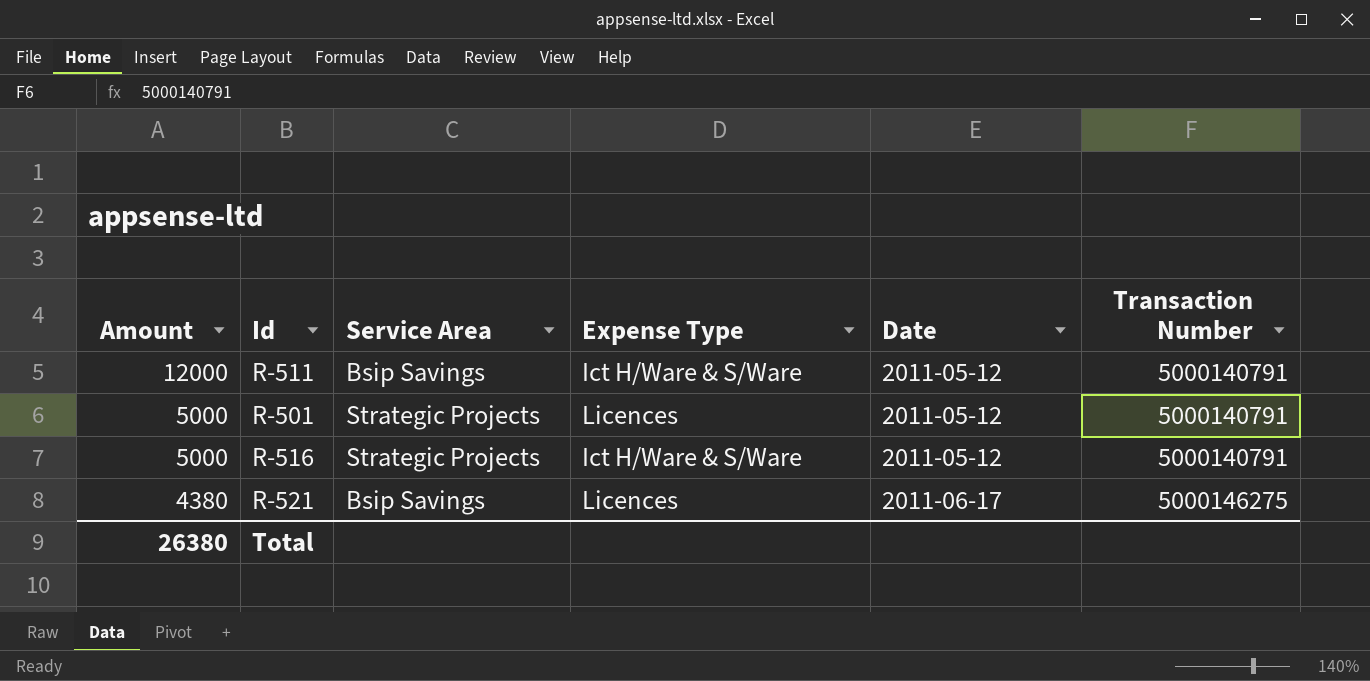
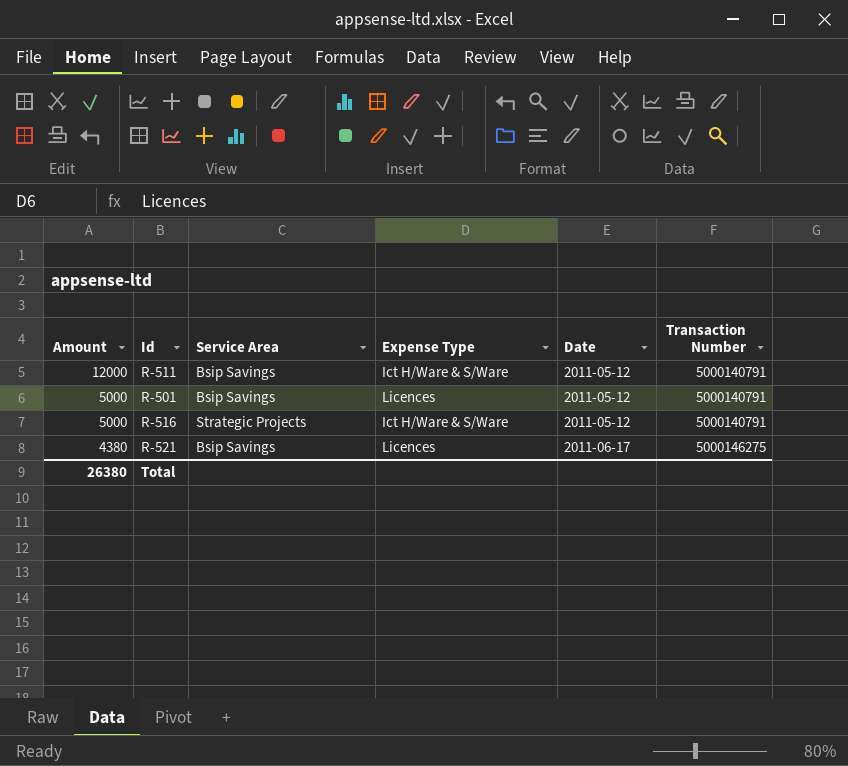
R-501 | Service Area: Strategic Projects -> Bsip Savings

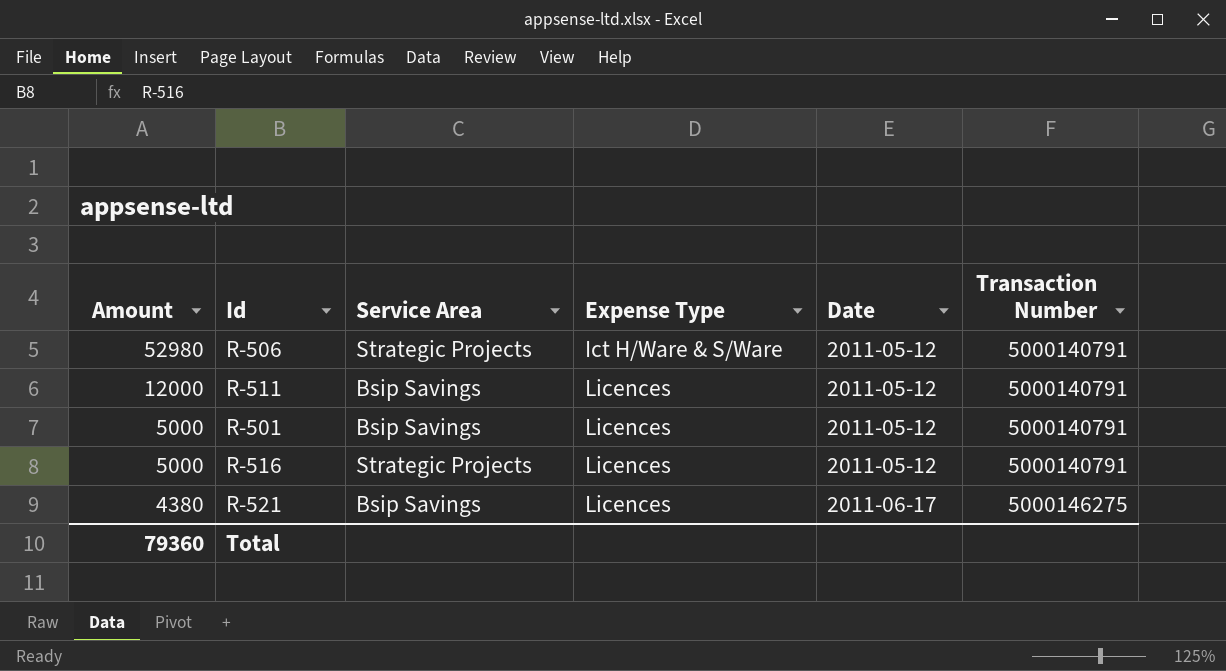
row R-506: none -> 52980 | Strategic Projects | Ict H/Ware & S/Ware | 2011-05-12 | 5000140791
R-511 | Expense Type: Ict H/Ware & S/Ware -> Licences
R-516 | Expense Type: Ict H/Ware & S/Ware -> Licences
Total | Amount: 26380 -> 79360

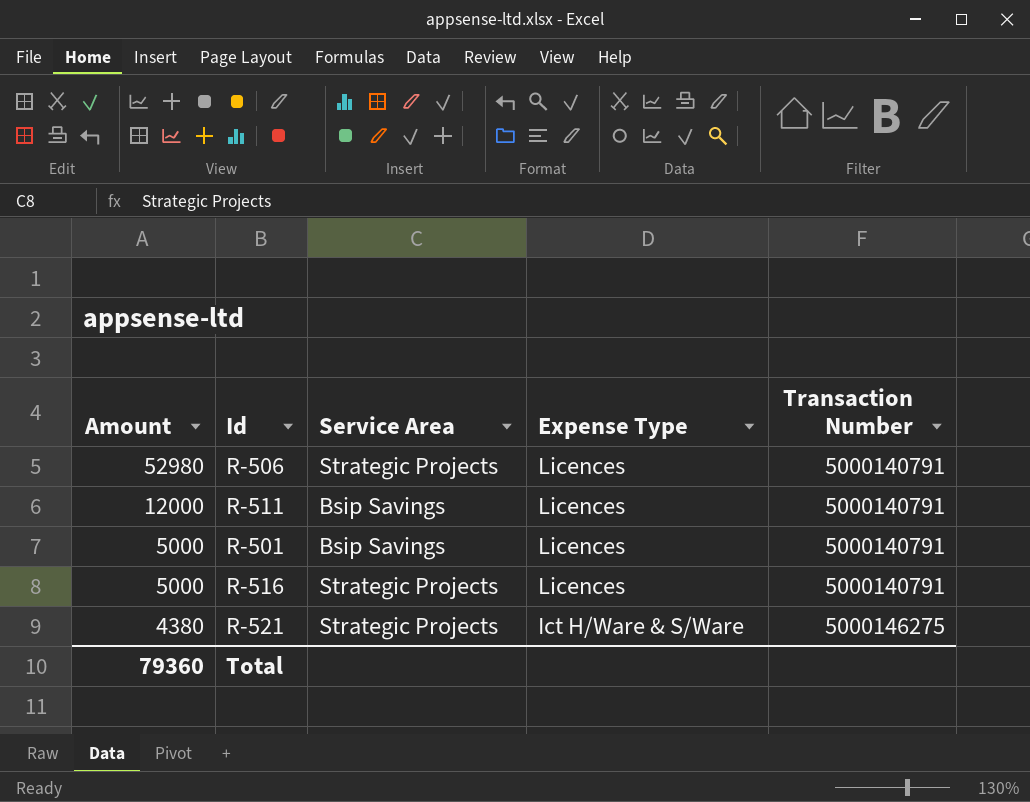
column Date | position: 5 -> none
R-506 | Expense Type: Ict H/Ware & S/Ware -> Licences
R-521 | Service Area: Bsip Savings -> Strategic Projects
R-521 | Expense Type: Licences -> Ict H/Ware & S/Ware

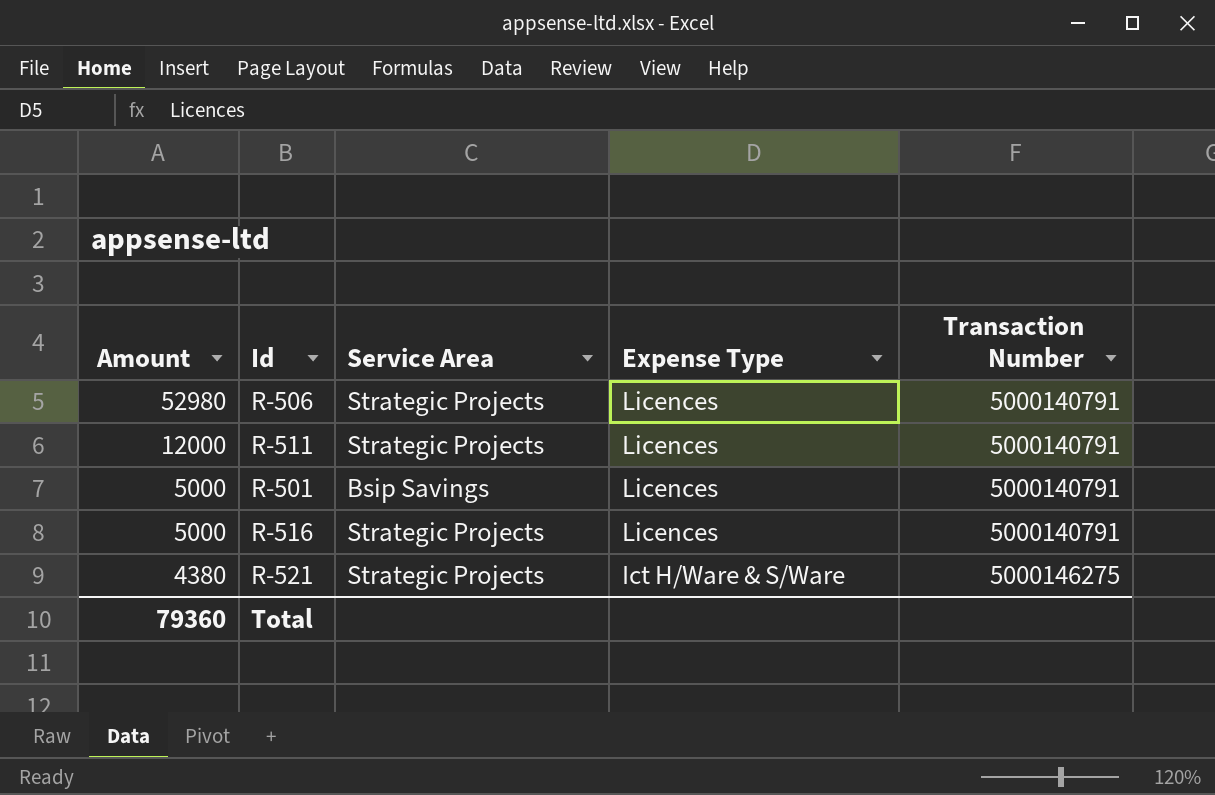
R-511 | Service Area: Bsip Savings -> Strategic Projects

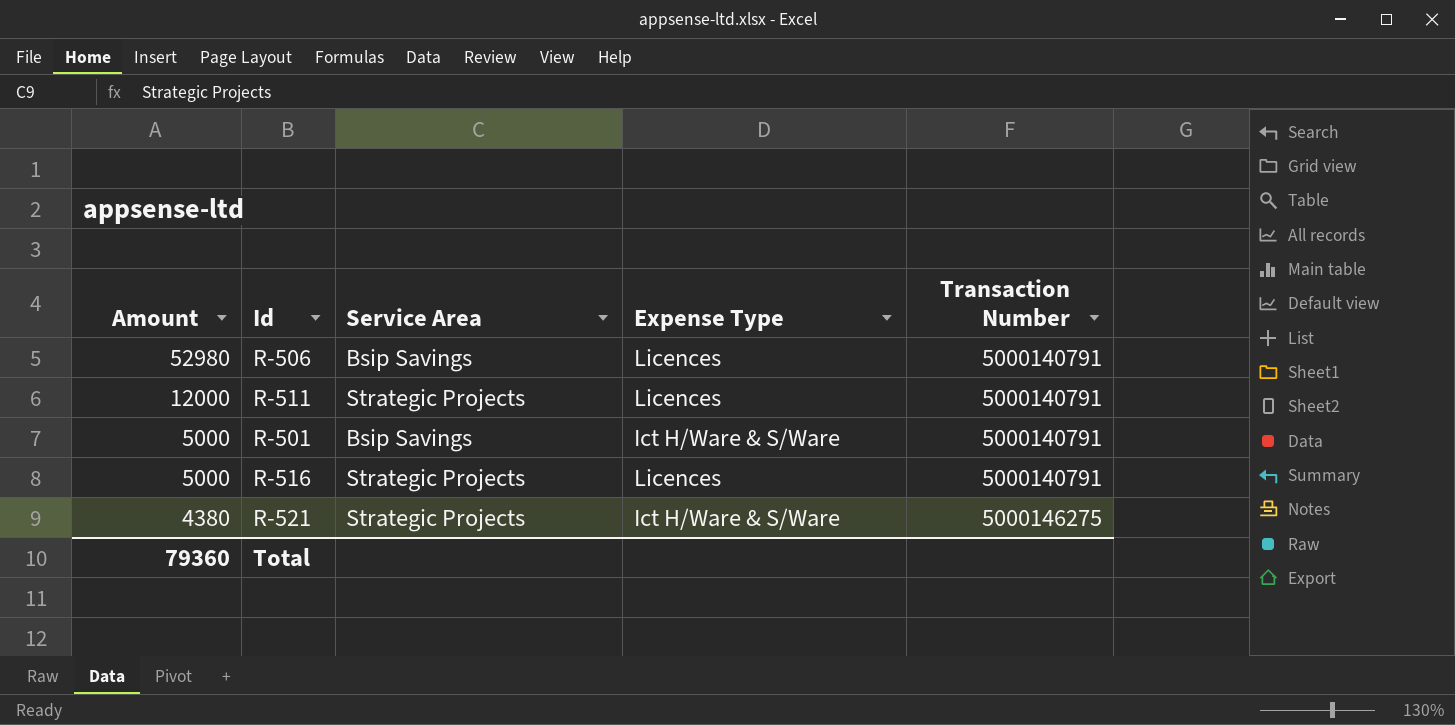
R-506 | Service Area: Strategic Projects -> Bsip Savings
R-501 | Expense Type: Licences -> Ict H/Ware & S/Ware

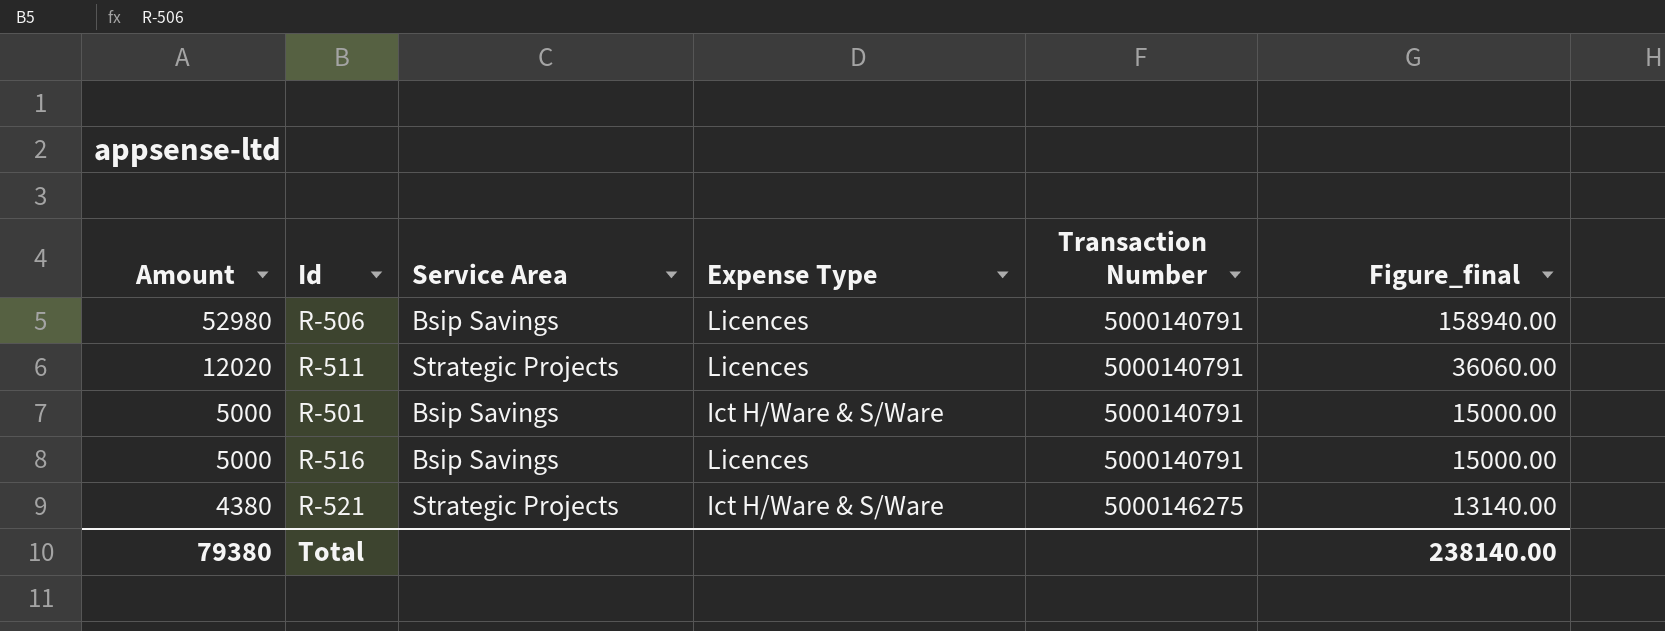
column Figure_final | formula: none -> [Amount] * 3
R-511 | Amount: 12000 -> 12020
R-516 | Service Area: Strategic Projects -> Bsip Savings
Total | Amount: 79360 -> 79380

